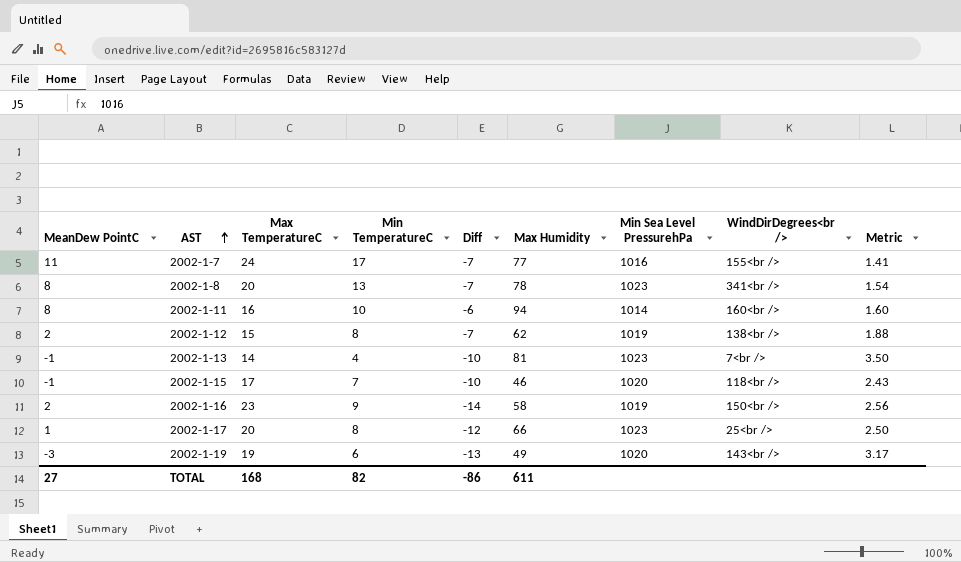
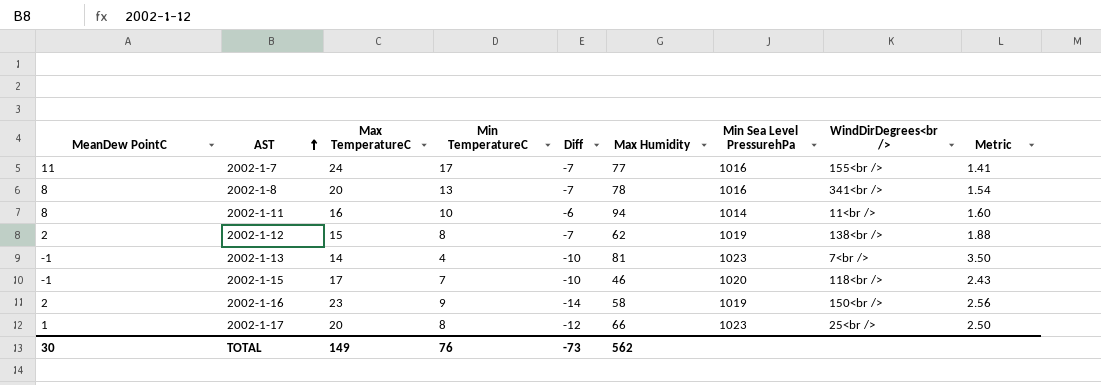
row 2002-1-19: -3 | 19 | 6 | -13 | 49 | 1020 | 143<br /> | 3.17 -> none
2002-1-8 | Min Sea Level PressurehPa: 1023 -> 1016
2002-1-11 | WindDirDegrees<br />: 160<br /> -> 11<br />
TOTAL | MeanDew PointC: 27 -> 30
TOTAL | Max TemperatureC: 168 -> 149
TOTAL | Min TemperatureC: 82 -> 76
TOTAL | Diff: -86 -> -73
TOTAL | Max Humidity: 611 -> 562

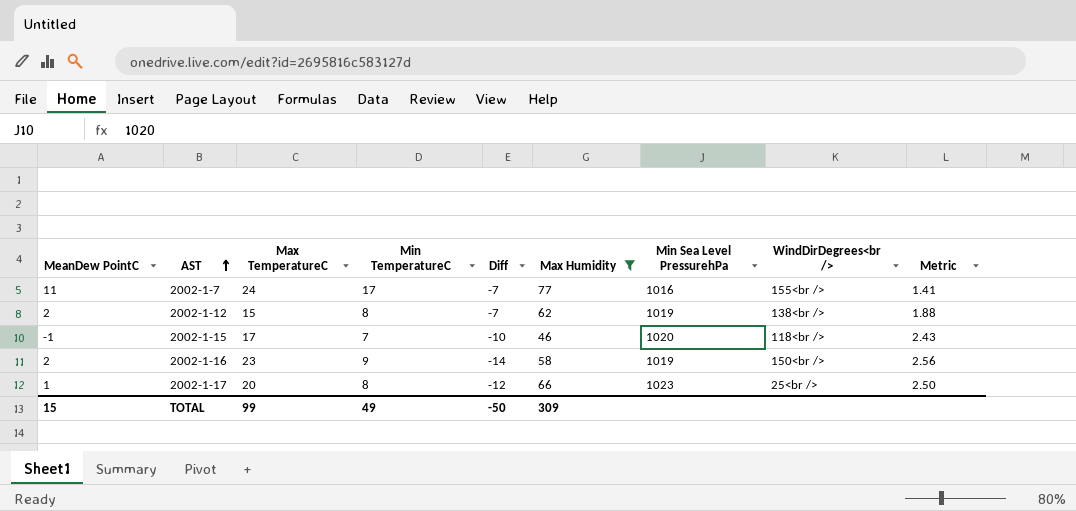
filter: none -> Max Humidity <= 77
TOTAL | MeanDew PointC: 30 -> 15
TOTAL | Max TemperatureC: 149 -> 99
TOTAL | Min TemperatureC: 76 -> 49
TOTAL | Diff: -73 -> -50
TOTAL | Max Humidity: 562 -> 309

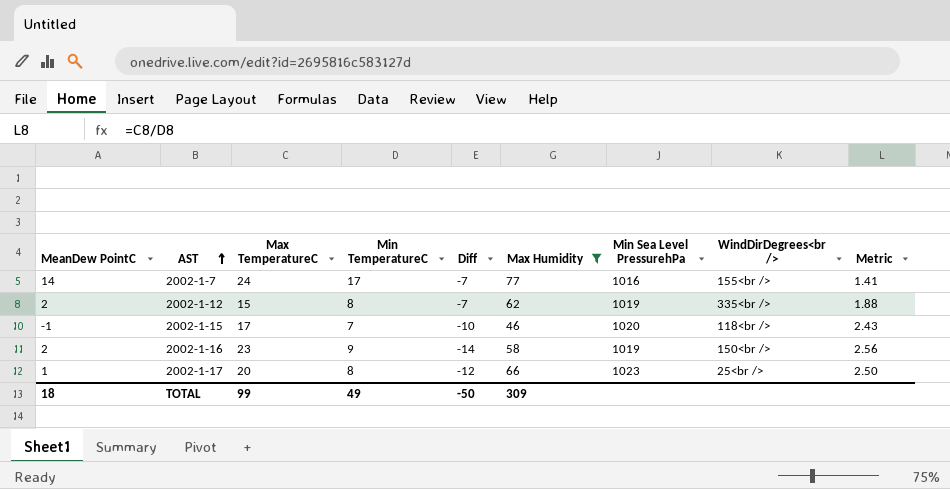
2002-1-7 | MeanDew PointC: 11 -> 14
2002-1-12 | WindDirDegrees<br />: 138<br /> -> 335<br />
TOTAL | MeanDew PointC: 15 -> 18

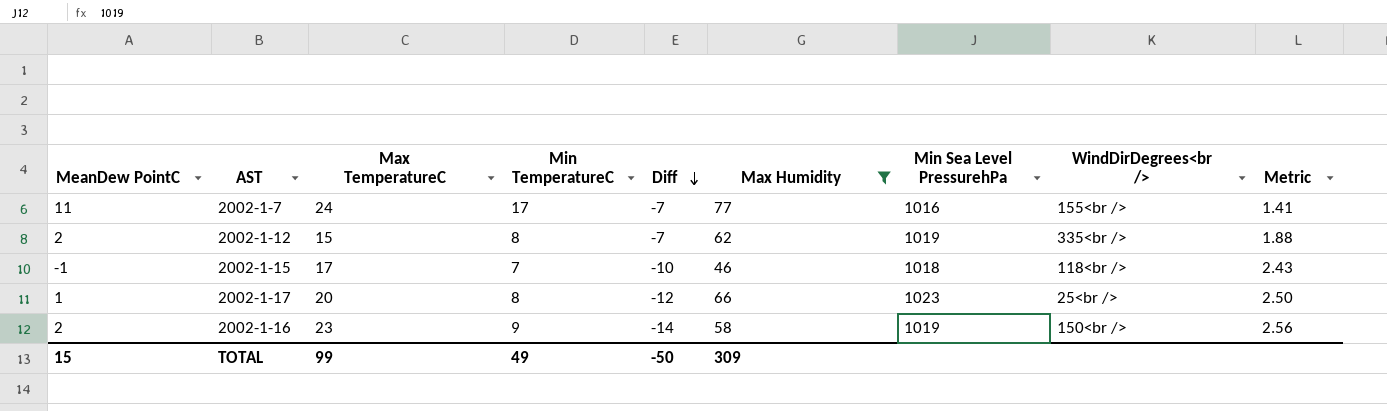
row order: AST ascending -> Diff descending
2002-1-7 | MeanDew PointC: 14 -> 11
2002-1-15 | Min Sea Level PressurehPa: 1020 -> 1018
TOTAL | MeanDew PointC: 18 -> 15

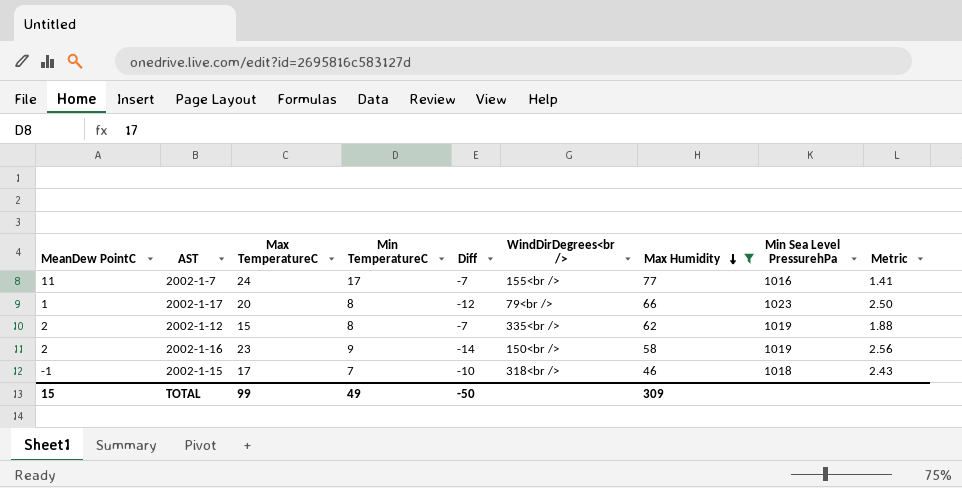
row order: Diff descending -> Max Humidity descending
column WindDirDegrees<br /> | position: 8 -> 6
2002-1-17 | WindDirDegrees<br />: 25<br /> -> 79<br />
2002-1-15 | WindDirDegrees<br />: 118<br /> -> 318<br />

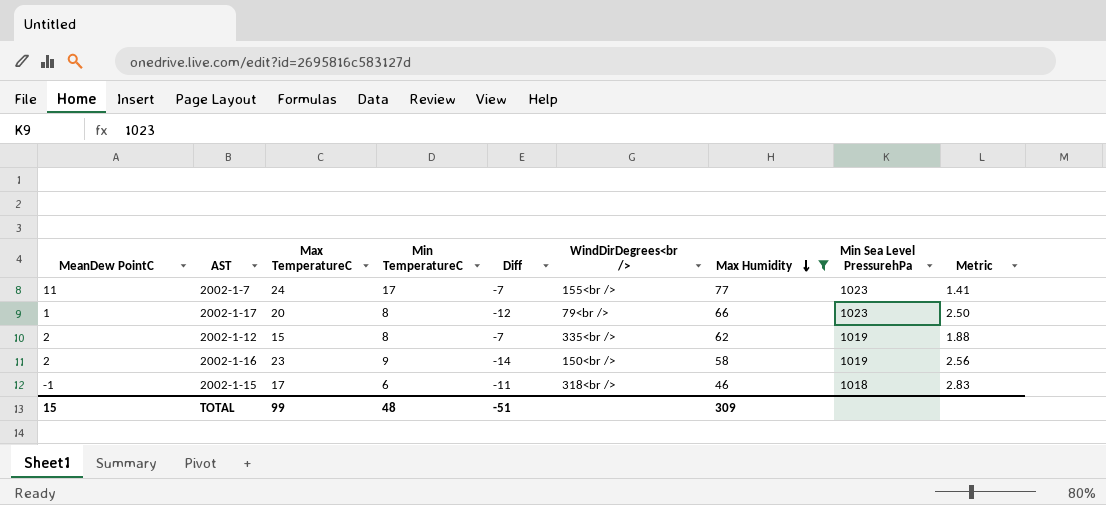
2002-1-7 | Min Sea Level PressurehPa: 1016 -> 1023
2002-1-15 | Min TemperatureC: 7 -> 6
2002-1-15 | Diff: -10 -> -11
2002-1-15 | Metric: 2.43 -> 2.83
TOTAL | Min TemperatureC: 49 -> 48
TOTAL | Diff: -50 -> -51

